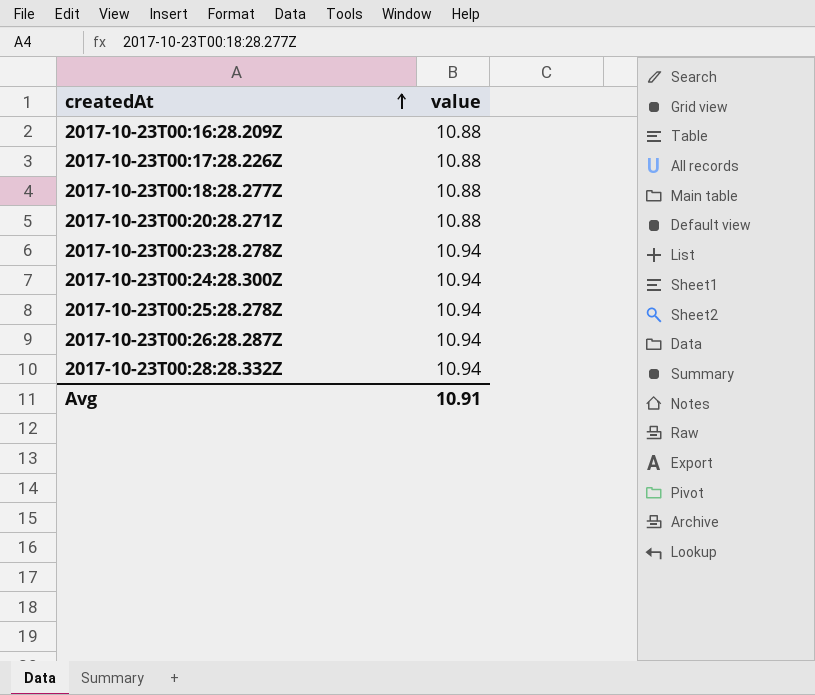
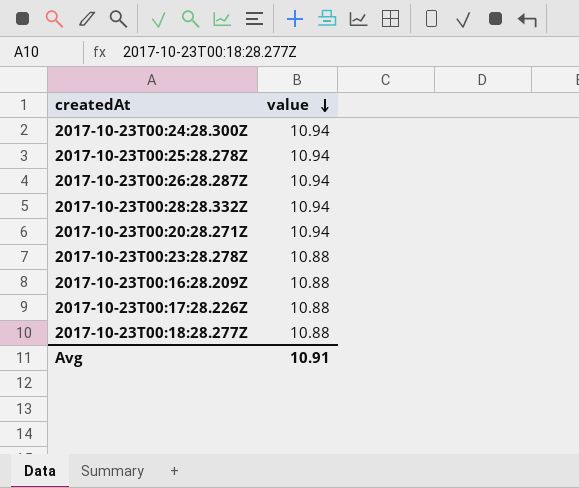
row order: createdAt ascending -> value descending
2017-10-23T00:20:28.271Z | value: 10.88 -> 10.94
2017-10-23T00:23:28.278Z | value: 10.94 -> 10.88

